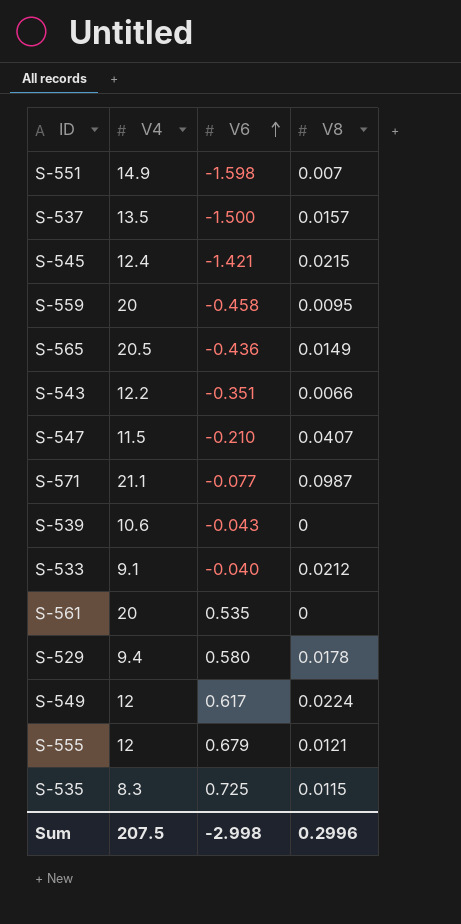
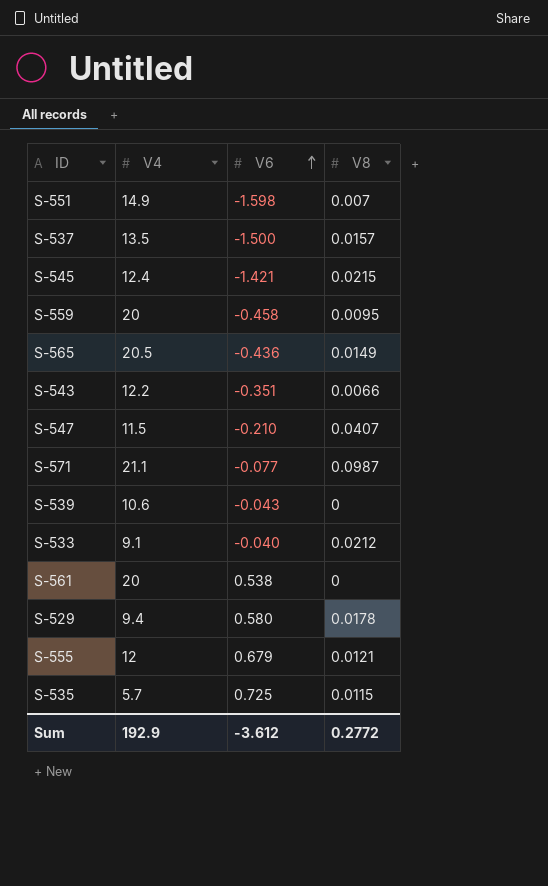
row S-549: 12 | 0.617 | 0.0224 -> none
S-561 | V6: 0.535 -> 0.538
S-535 | V4: 8.3 -> 5.7
Sum | V4: 207.5 -> 192.9
Sum | V6: -2.998 -> -3.612
Sum | V8: 0.2996 -> 0.2772

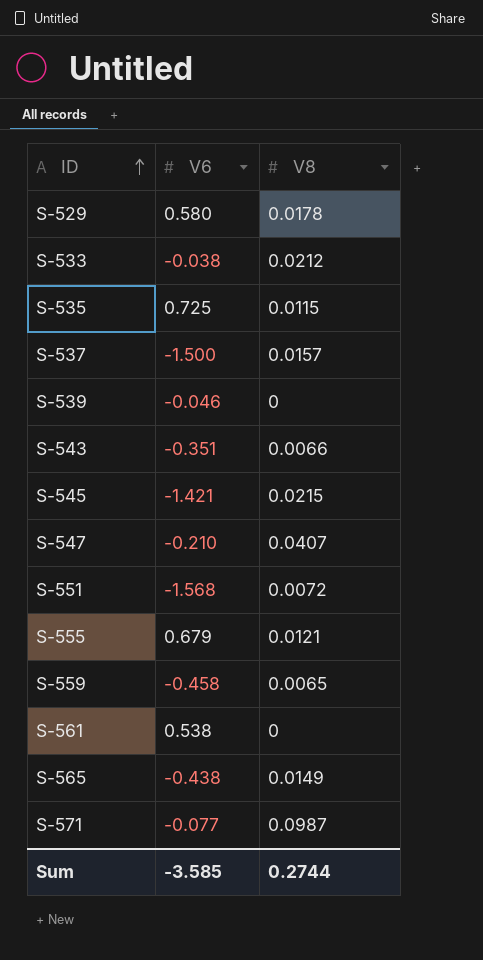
row order: V6 ascending -> ID ascending
column V4 | position: 2 -> none
S-533 | V6: -0.040 -> -0.038
S-539 | V6: -0.043 -> -0.046
S-551 | V6: -1.598 -> -1.568
S-551 | V8: 0.007 -> 0.0072
S-559 | V8: 0.0095 -> 0.0065
S-565 | V6: -0.436 -> -0.438
Sum | V6: -3.612 -> -3.585
Sum | V8: 0.2772 -> 0.2744

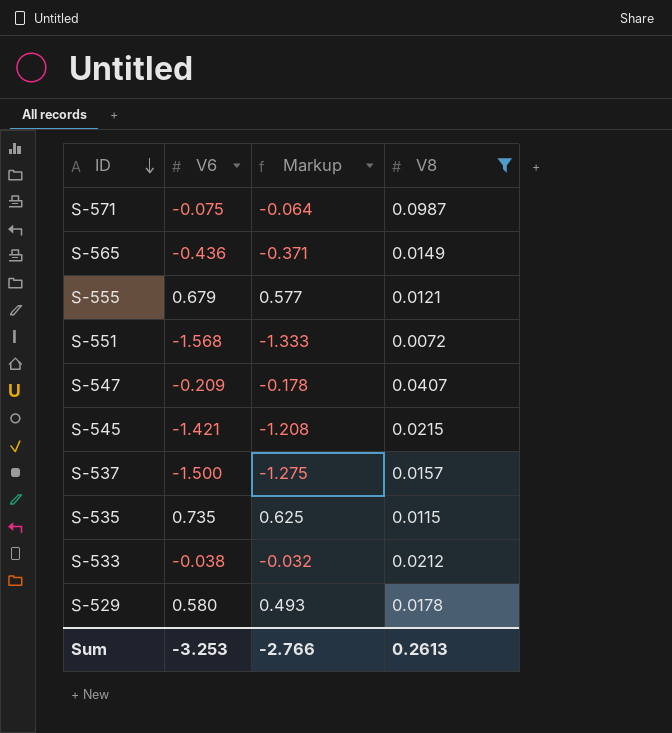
filter: none -> V8 >= 0.0072
row order: ID ascending -> ID descending
column Markup | formula: none -> [V6] * 0.85
S-571 | V6: -0.077 -> -0.075
S-565 | V6: -0.438 -> -0.436
S-547 | V6: -0.210 -> -0.209
S-535 | V6: 0.725 -> 0.735
Sum | V6: -3.585 -> -3.253
Sum | V8: 0.2744 -> 0.2613

